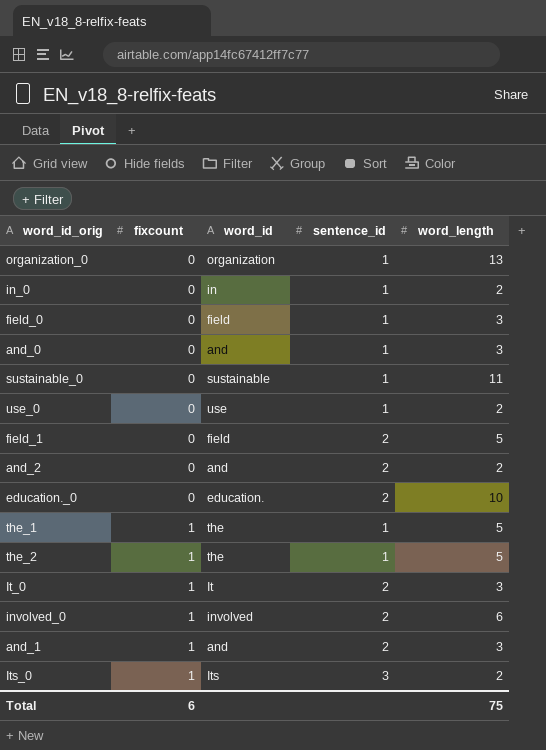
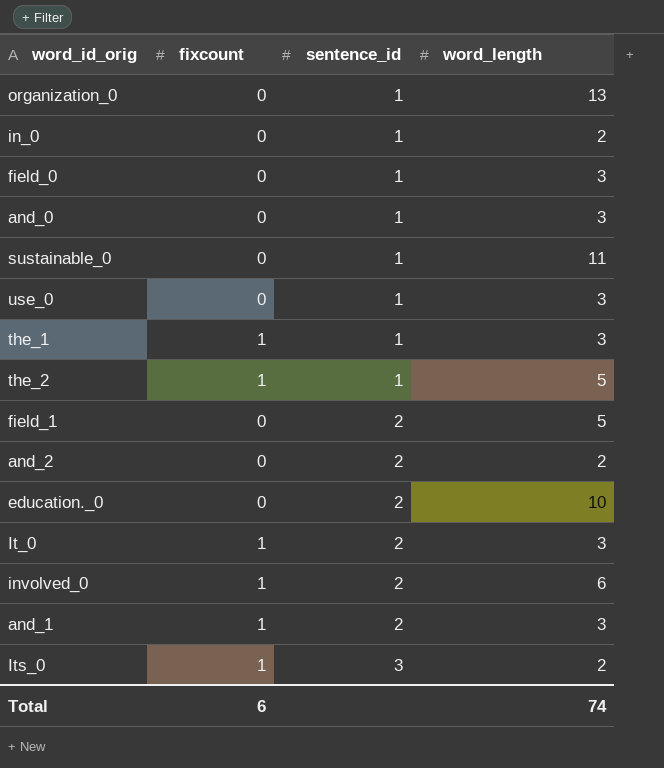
row order: fixcount ascending -> sentence_id ascending
column word_id | position: 3 -> none
use_0 | word_length: 2 -> 3
the_1 | word_length: 5 -> 3
Total | word_length: 75 -> 74

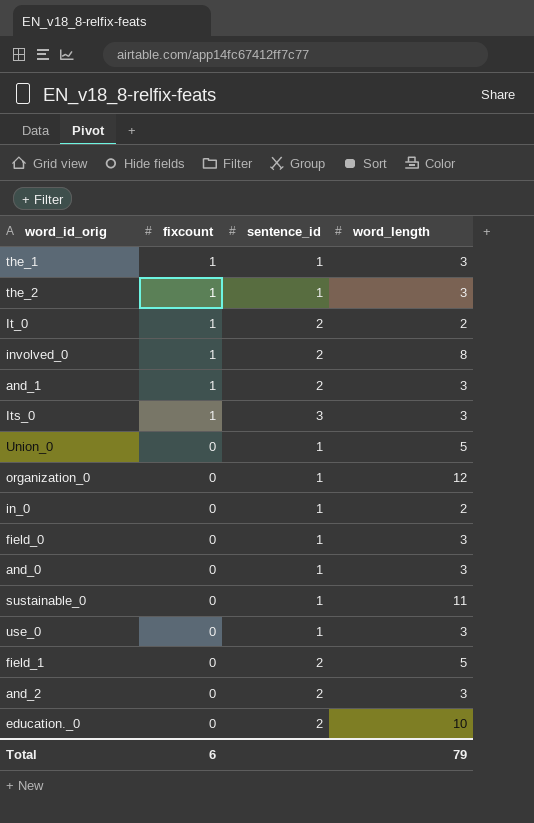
row order: sentence_id ascending -> fixcount descending
the_2 | word_length: 5 -> 3
It_0 | word_length: 3 -> 2
involved_0 | word_length: 6 -> 8
Its_0 | word_length: 2 -> 3
row Union_0: none -> 0 | 1 | 5
organization_0 | word_length: 13 -> 12
and_2 | word_length: 2 -> 3
Total | word_length: 74 -> 79

